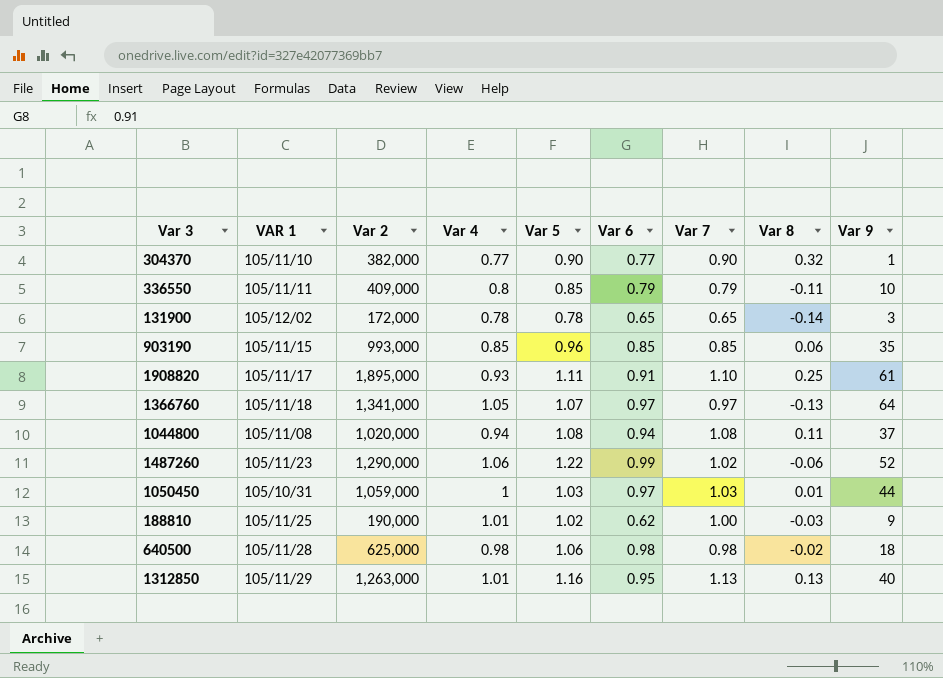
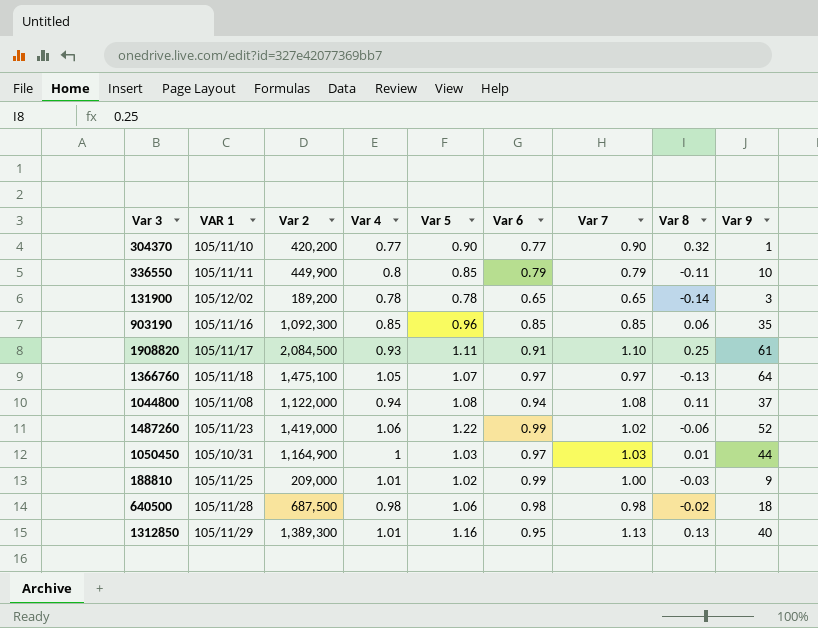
304370 | Var 2: 382,000 -> 420,200
336550 | Var 2: 409,000 -> 449,900
131900 | Var 2: 172,000 -> 189,200
903190 | VAR 1: 105/11/15 -> 105/11/16
903190 | Var 2: 993,000 -> 1,092,300
1908820 | Var 2: 1,895,000 -> 2,084,500
1366760 | Var 2: 1,341,000 -> 1,475,100
1044800 | Var 2: 1,020,000 -> 1,122,000
1487260 | Var 2: 1,290,000 -> 1,419,000
1050450 | Var 2: 1,059,000 -> 1,164,900
188810 | Var 2: 190,000 -> 209,000
188810 | Var 6: 0.62 -> 0.99
640500 | Var 2: 625,000 -> 687,500
1312850 | Var 2: 1,263,000 -> 1,389,300

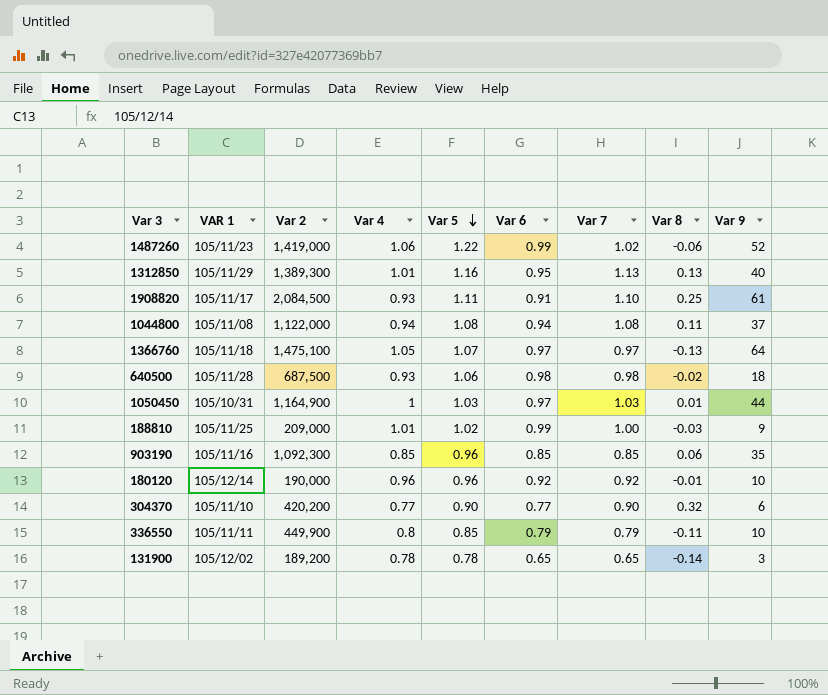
row order: none -> Var 5 descending
640500 | Var 4: 0.98 -> 0.93
row 180120: none -> 105/12/14 | 190,000 | 0.96 | 0.96 | 0.92 | 0.92 | -0.01 | 10
304370 | Var 9: 1 -> 6

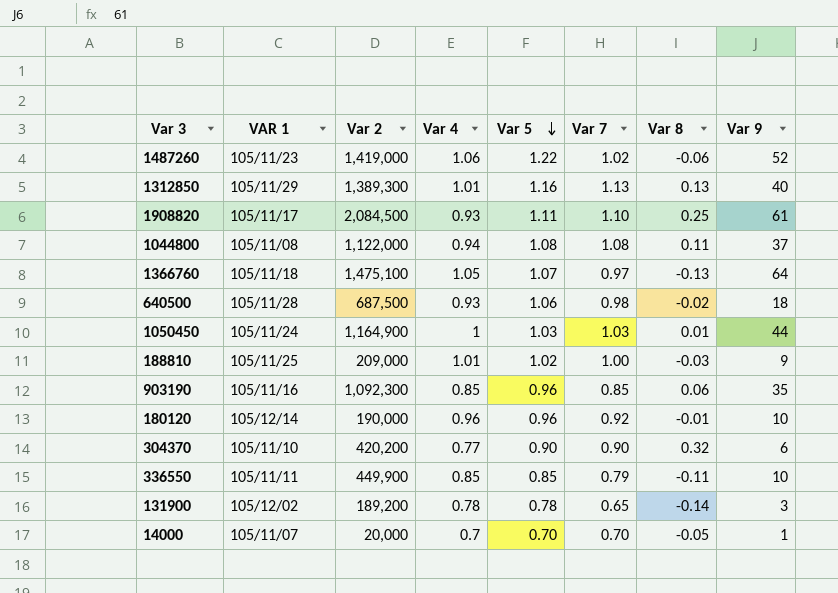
column Var 6 | position: 6 -> none
1050450 | VAR 1: 105/10/31 -> 105/11/24
336550 | Var 4: 0.8 -> 0.85
row 14000: none -> 105/11/07 | 20,000 | 0.7 | 0.70 | 0.70 | -0.05 | 1

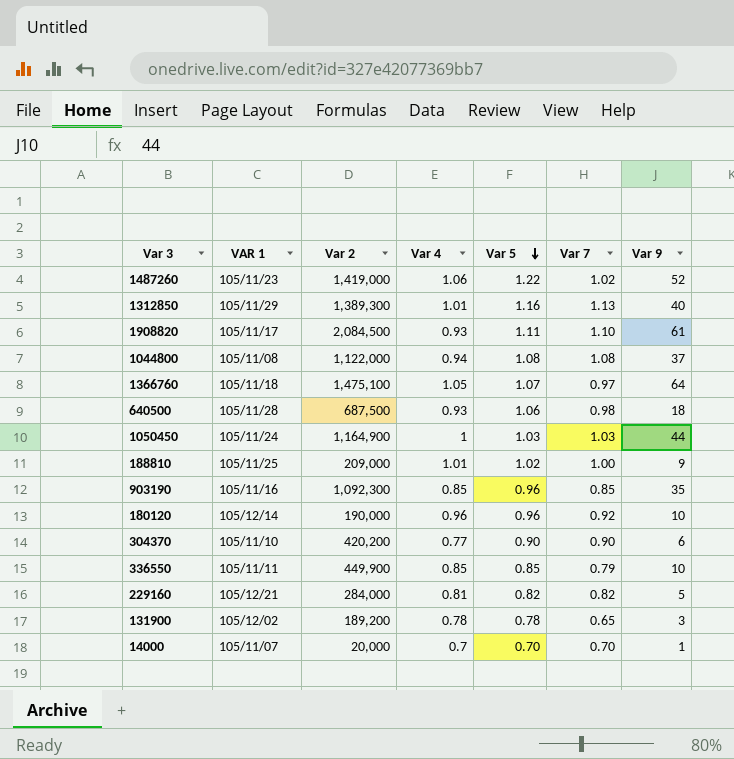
column Var 8 | position: 7 -> none
row 229160: none -> 105/12/21 | 284,000 | 0.81 | 0.82 | 0.82 | 5

